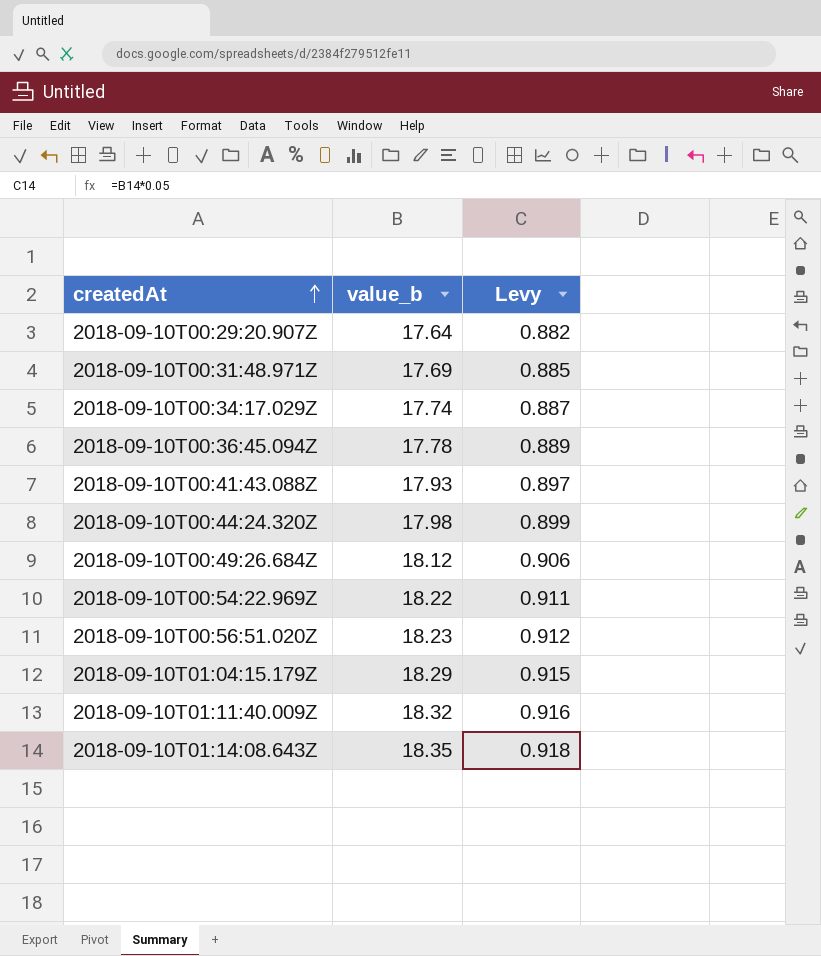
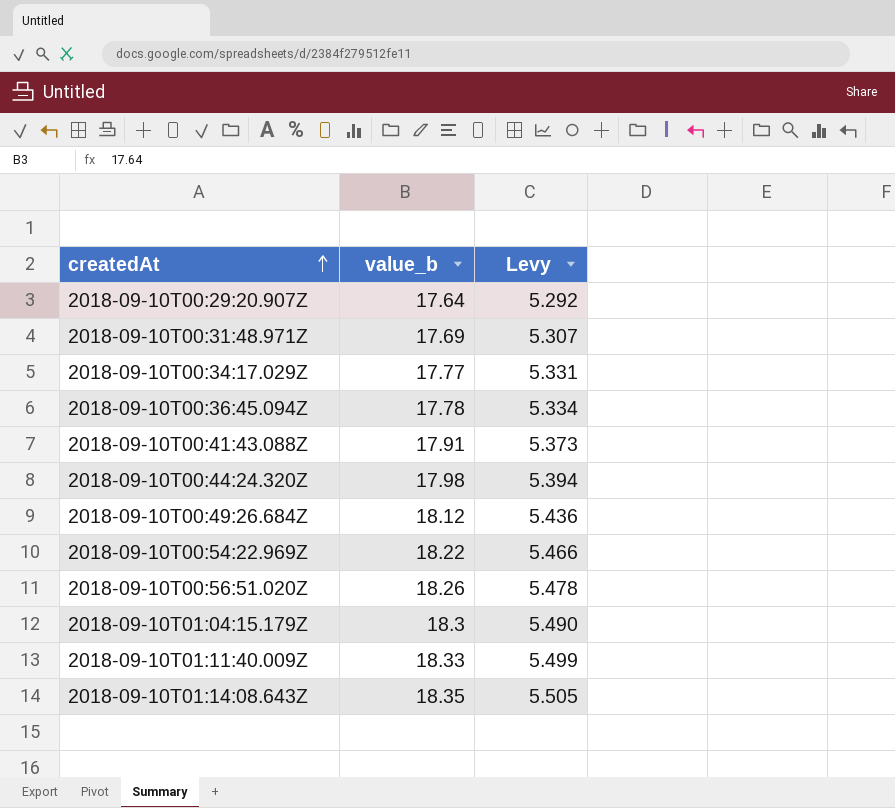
column Levy | formula: [value_b] * 0.05 -> [value_b] * 0.3
2018-09-10T00:34:17.029Z | value_b: 17.74 -> 17.77
2018-09-10T00:41:43.088Z | value_b: 17.93 -> 17.91
2018-09-10T00:56:51.020Z | value_b: 18.23 -> 18.26
2018-09-10T01:04:15.179Z | value_b: 18.29 -> 18.3
2018-09-10T01:11:40.009Z | value_b: 18.32 -> 18.33

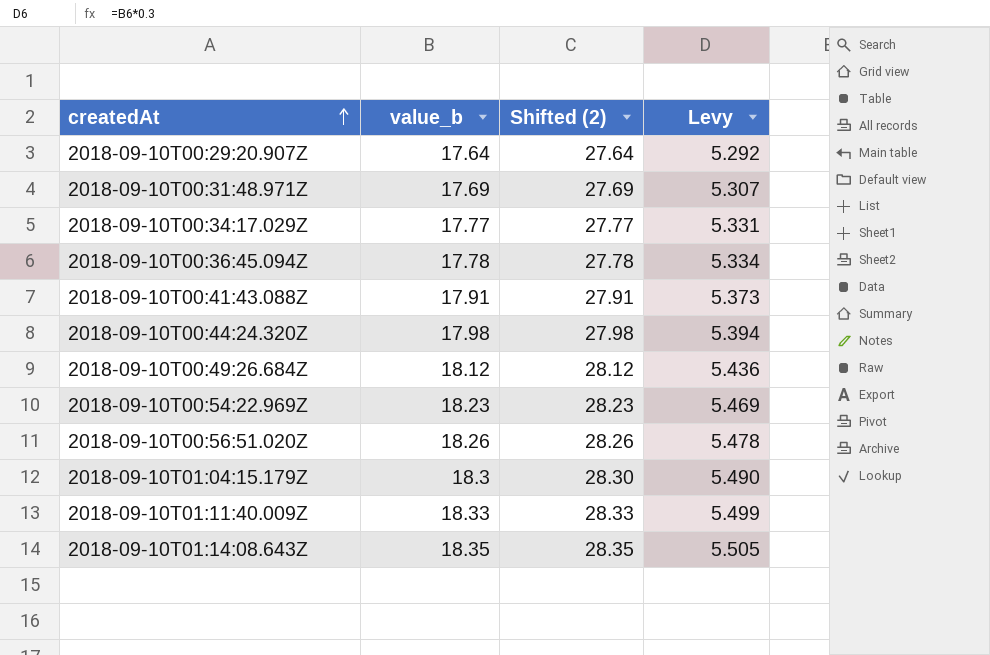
column Shifted (2) | formula: none -> [value_b] + 10
2018-09-10T00:54:22.969Z | value_b: 18.22 -> 18.23
2018-09-10T00:54:22.969Z | Levy: 5.466 -> 5.469

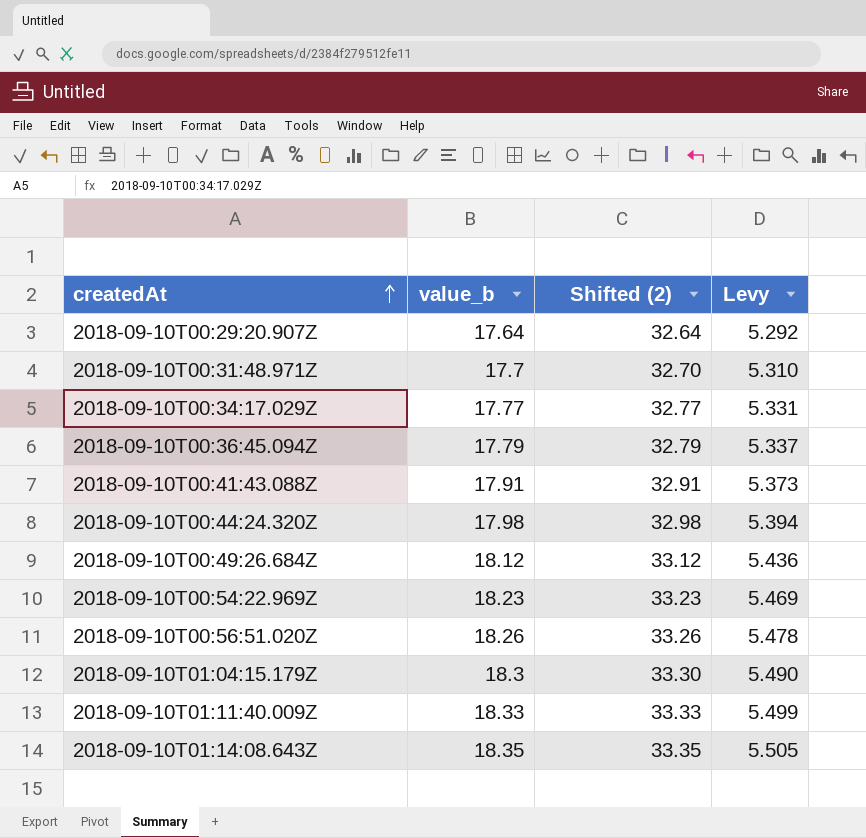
column Shifted (2) | formula: [value_b] + 10 -> [value_b] + 15
2018-09-10T00:31:48.971Z | value_b: 17.69 -> 17.7
2018-09-10T00:31:48.971Z | Levy: 5.307 -> 5.310
2018-09-10T00:36:45.094Z | value_b: 17.78 -> 17.79
2018-09-10T00:36:45.094Z | Levy: 5.334 -> 5.337

